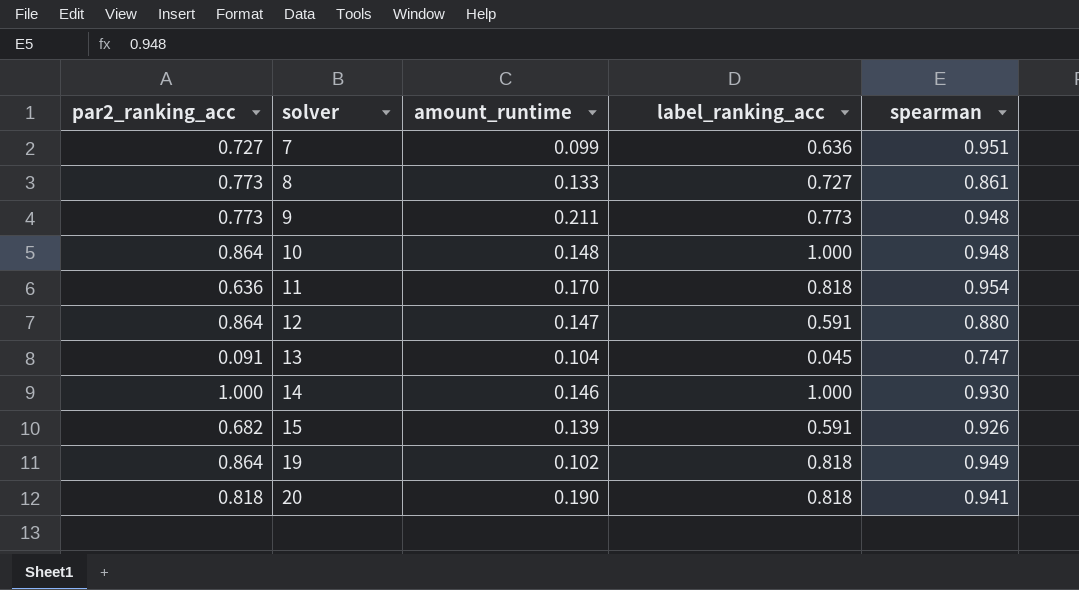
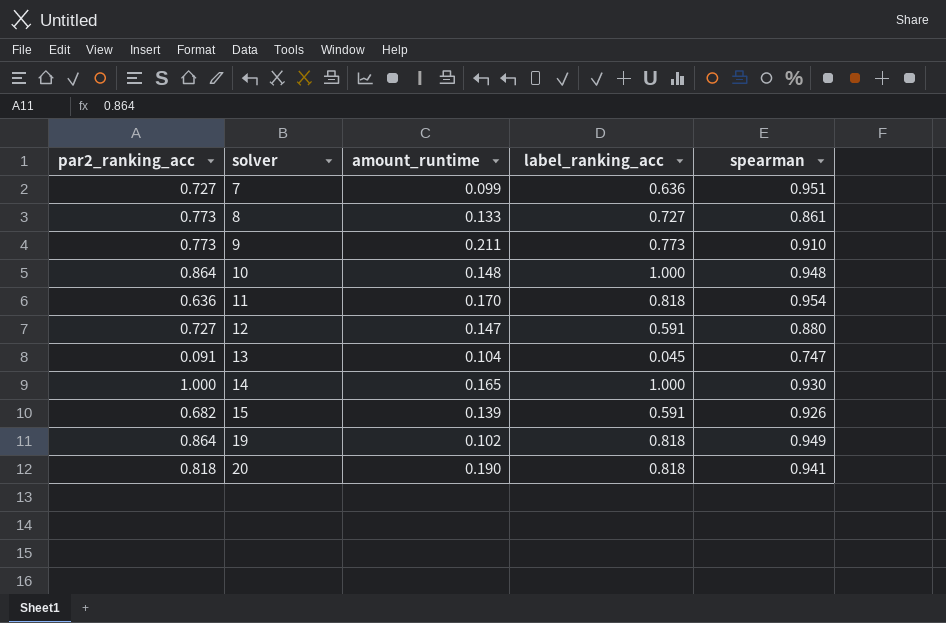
9 | spearman: 0.948 -> 0.910
12 | par2_ranking_acc: 0.864 -> 0.727
14 | amount_runtime: 0.146 -> 0.165

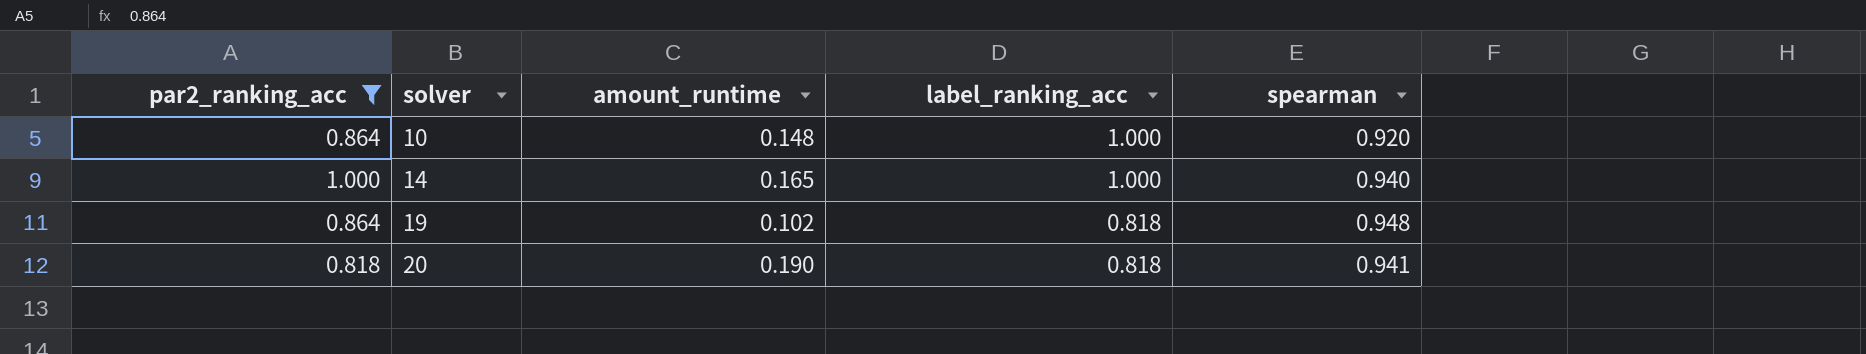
filter: none -> par2_ranking_acc >= 0.818
10 | spearman: 0.948 -> 0.920
14 | spearman: 0.930 -> 0.940
19 | spearman: 0.949 -> 0.948

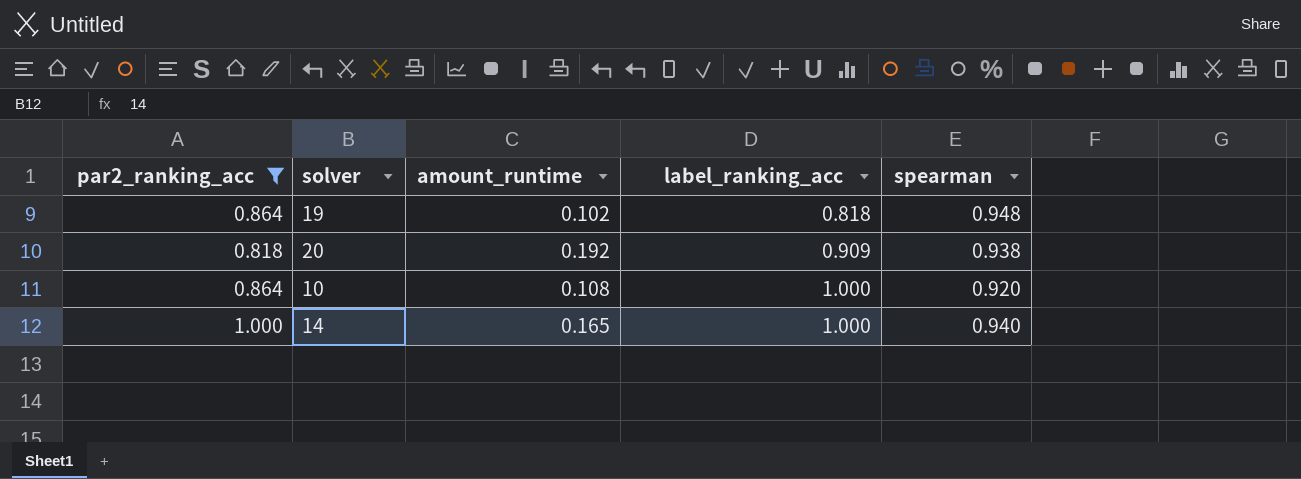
row order: solver ascending -> label_ranking_acc ascending
20 | amount_runtime: 0.190 -> 0.192
20 | label_ranking_acc: 0.818 -> 0.909
20 | spearman: 0.941 -> 0.938
10 | amount_runtime: 0.148 -> 0.108

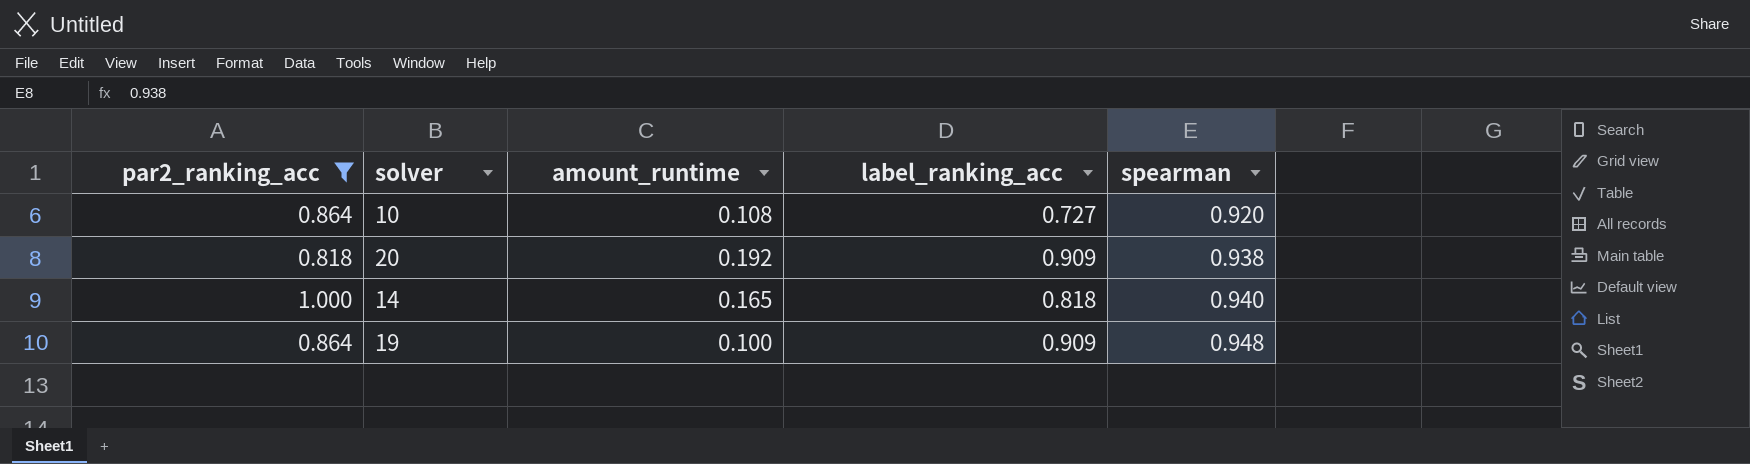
row order: label_ranking_acc ascending -> spearman ascending
10 | label_ranking_acc: 1.000 -> 0.727
14 | label_ranking_acc: 1.000 -> 0.818
19 | amount_runtime: 0.102 -> 0.100
19 | label_ranking_acc: 0.818 -> 0.909

